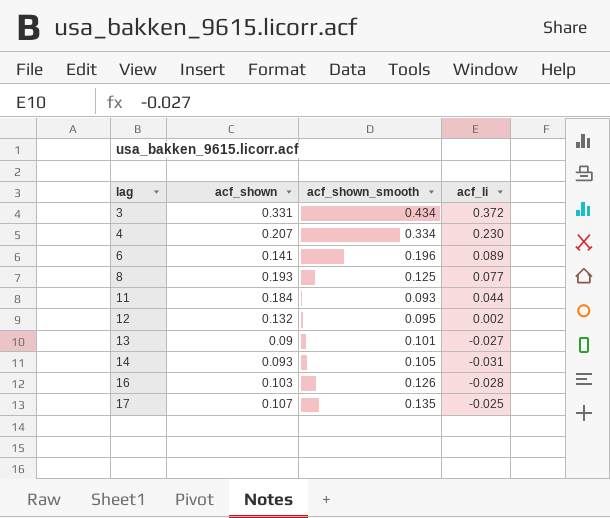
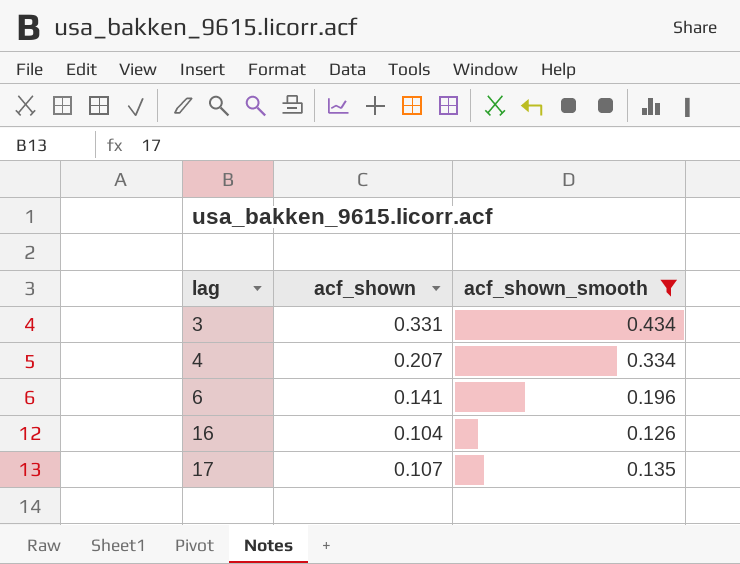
filter: none -> acf_shown_smooth >= 0.126
column acf_li | position: 4 -> none
16 | acf_shown: 0.103 -> 0.104

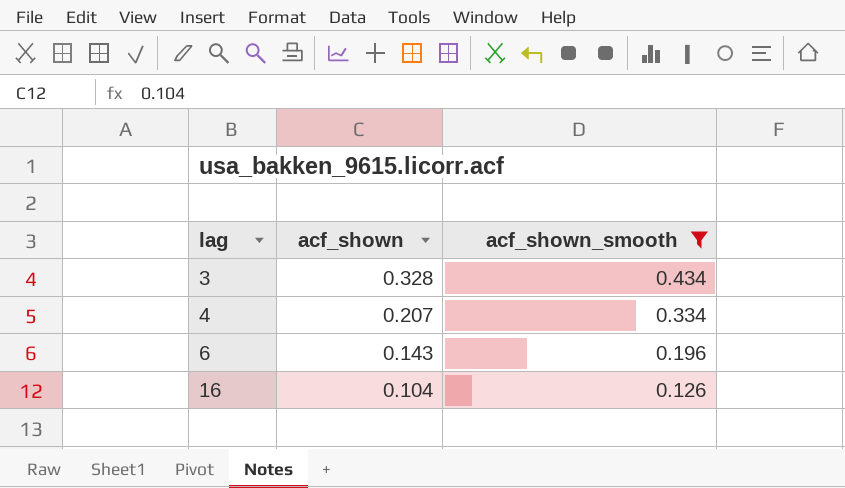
row 17: 0.107 | 0.135 -> none
3 | acf_shown: 0.331 -> 0.328
6 | acf_shown: 0.141 -> 0.143

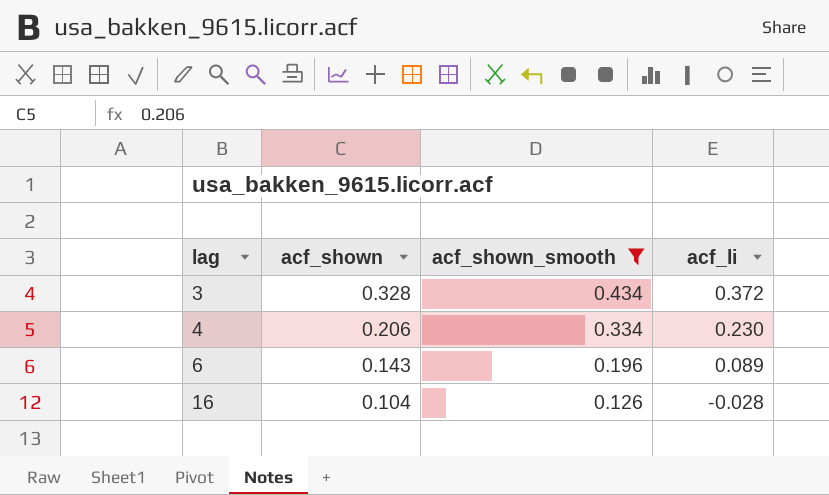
column acf_li | position: none -> 4
4 | acf_shown: 0.207 -> 0.206

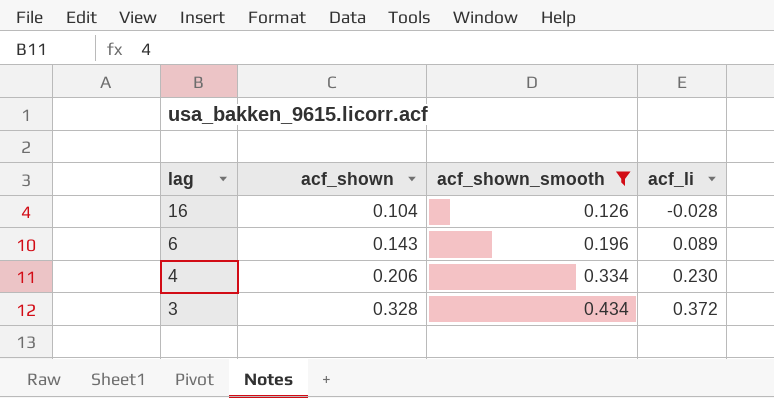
row order: lag ascending -> lag descending

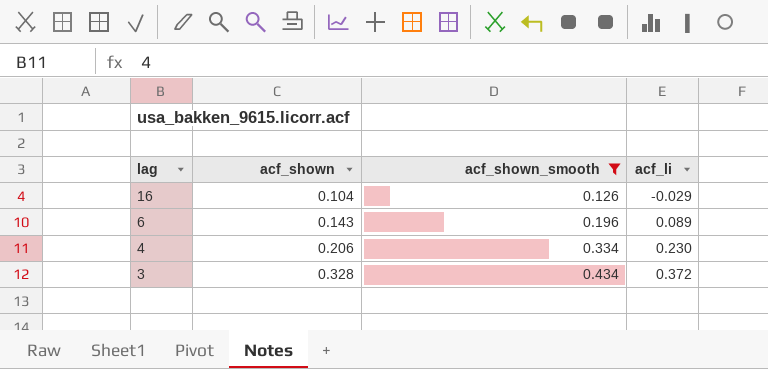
16 | acf_li: -0.028 -> -0.029

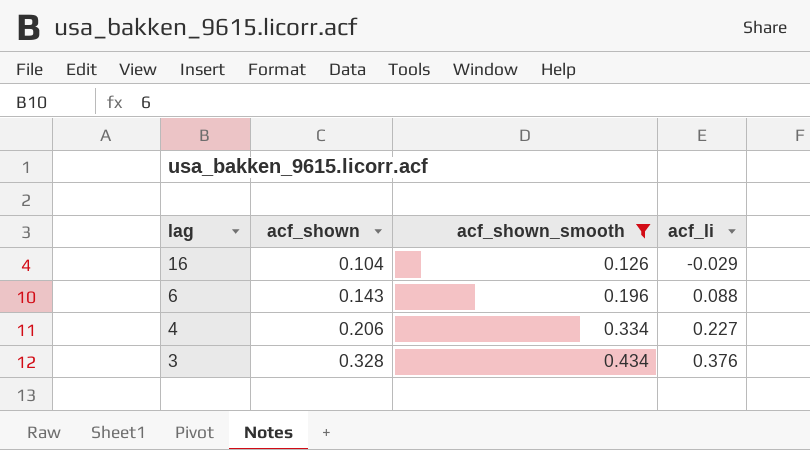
6 | acf_li: 0.089 -> 0.088
4 | acf_li: 0.230 -> 0.227
3 | acf_li: 0.372 -> 0.376

